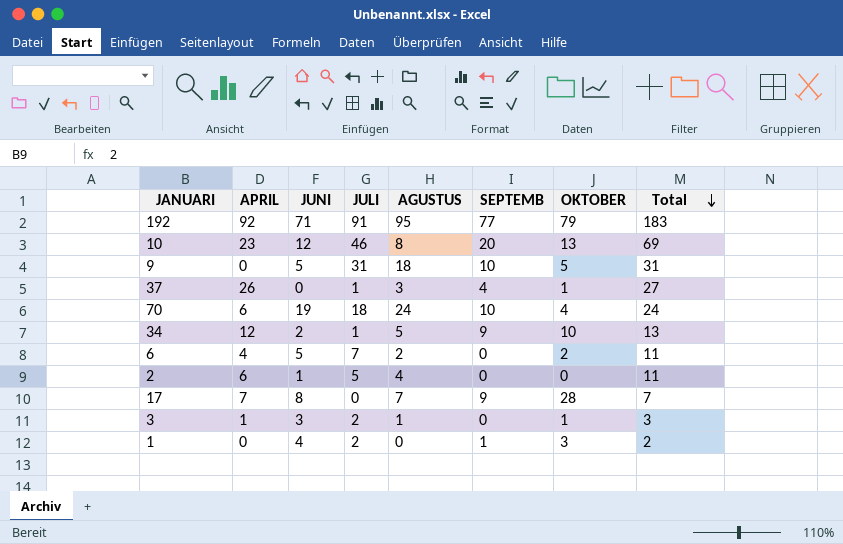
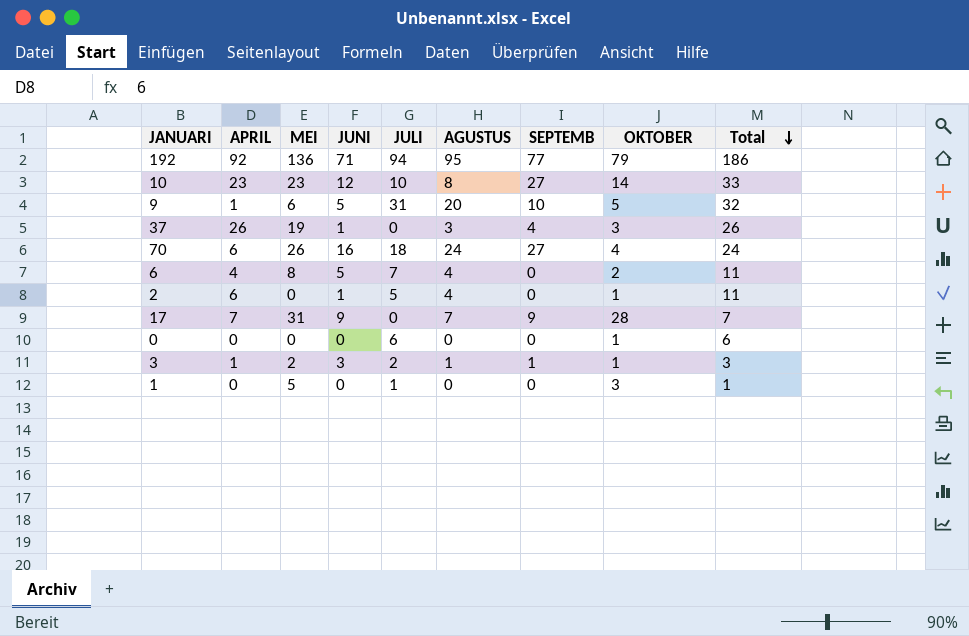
column MEI | position: none -> 3
row 34: 12 | 2 | 1 | 5 | 9 | 10 | 13 -> none
192 | JULI: 91 -> 94
192 | Total: 183 -> 186
10 | JULI: 46 -> 10
10 | SEPTEMB: 20 -> 27
10 | OKTOBER: 13 -> 14
10 | Total: 69 -> 33
9 | APRIL: 0 -> 1
9 | AGUSTUS: 18 -> 20
9 | Total: 31 -> 32
37 | JUNI: 0 -> 1
37 | JULI: 1 -> 0
37 | OKTOBER: 1 -> 3
37 | Total: 27 -> 26
70 | JUNI: 19 -> 16
70 | SEPTEMB: 10 -> 27
6 | AGUSTUS: 2 -> 4
2 | OKTOBER: 0 -> 1
17 | JUNI: 8 -> 9
row 0: none -> 0 | 0 | 0 | 6 | 0 | 0 | 1 | 6
3 | SEPTEMB: 0 -> 1
1 | JUNI: 4 -> 0
1 | JULI: 2 -> 1
1 | SEPTEMB: 1 -> 0
1 | Total: 2 -> 1

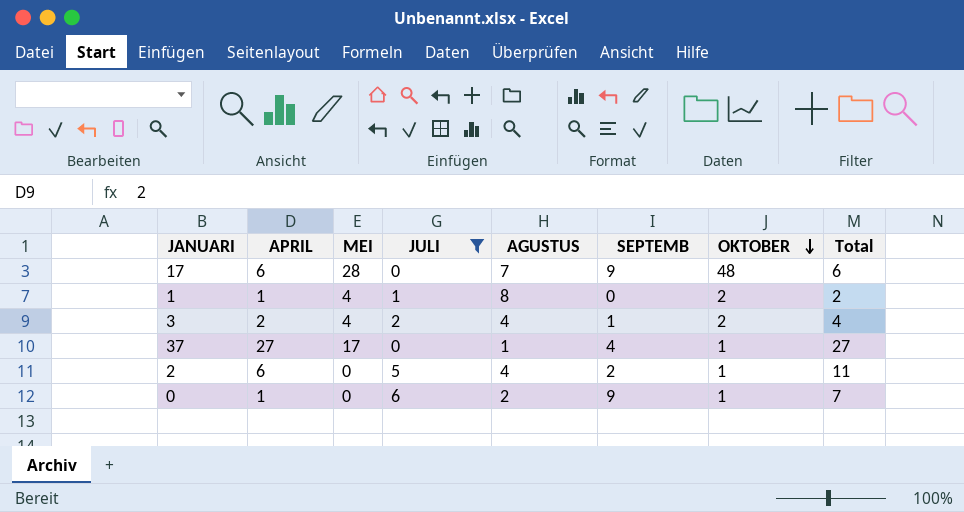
filter: none -> JULI <= 6
row order: Total descending -> OKTOBER descending
column JUNI | position: 4 -> none
17 | APRIL: 7 -> 6
17 | MEI: 31 -> 28
17 | OKTOBER: 28 -> 48
17 | Total: 7 -> 6
1 | APRIL: 0 -> 1
1 | MEI: 5 -> 4
1 | AGUSTUS: 0 -> 8
1 | OKTOBER: 3 -> 2
1 | Total: 1 -> 2
3 | APRIL: 1 -> 2
3 | MEI: 2 -> 4
3 | AGUSTUS: 1 -> 4
3 | OKTOBER: 1 -> 2
3 | Total: 3 -> 4
37 | APRIL: 26 -> 27
37 | MEI: 19 -> 17
37 | AGUSTUS: 3 -> 1
37 | OKTOBER: 3 -> 1
37 | Total: 26 -> 27
2 | SEPTEMB: 0 -> 2
0 | APRIL: 0 -> 1
0 | AGUSTUS: 0 -> 2
0 | SEPTEMB: 0 -> 9
0 | Total: 6 -> 7

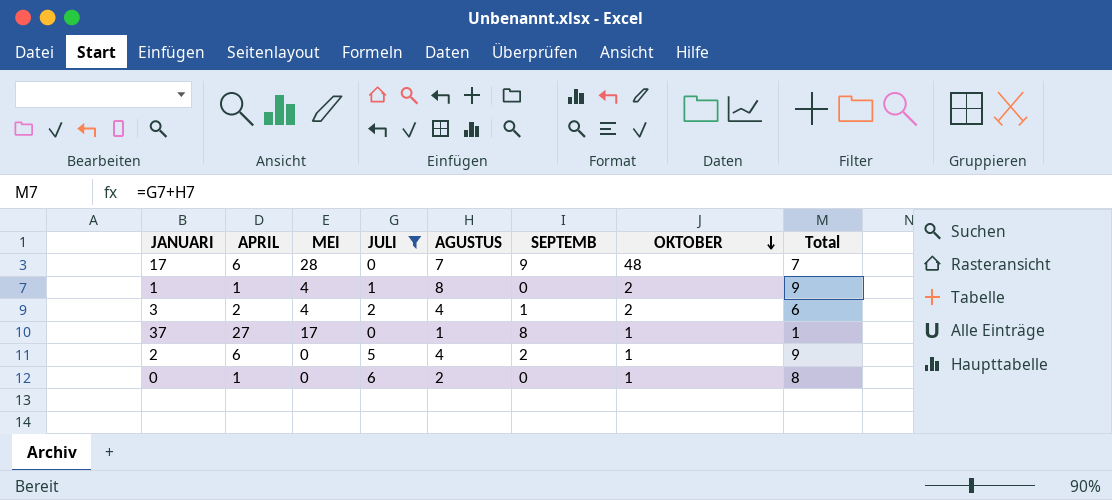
column Total | formula: [APRIL] + [JULI] -> [JULI] + [AGUSTUS]
37 | SEPTEMB: 4 -> 8
0 | SEPTEMB: 9 -> 0

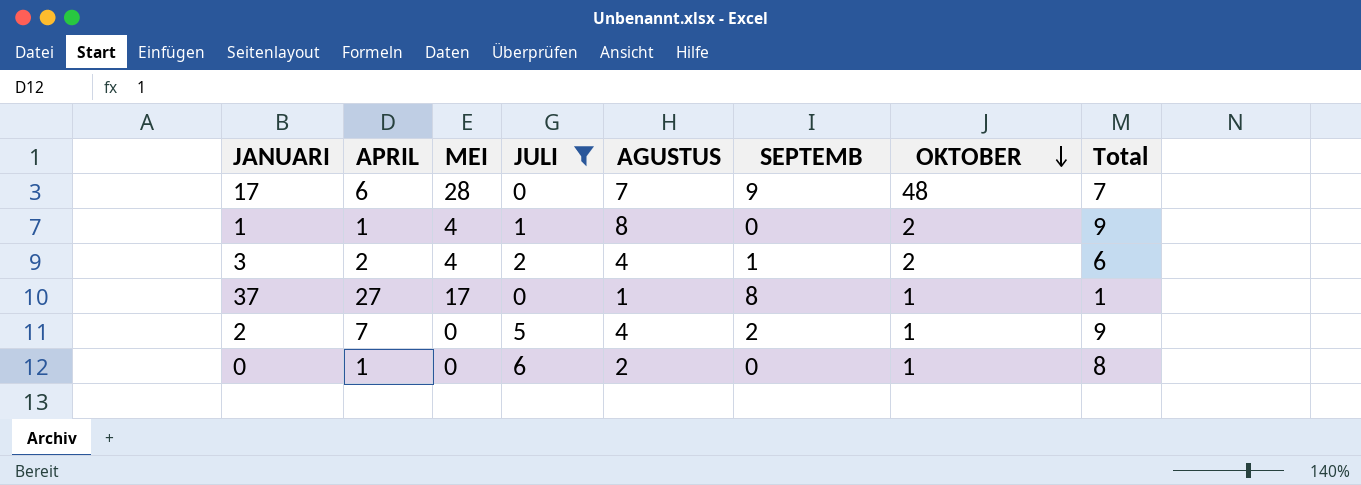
2 | APRIL: 6 -> 7

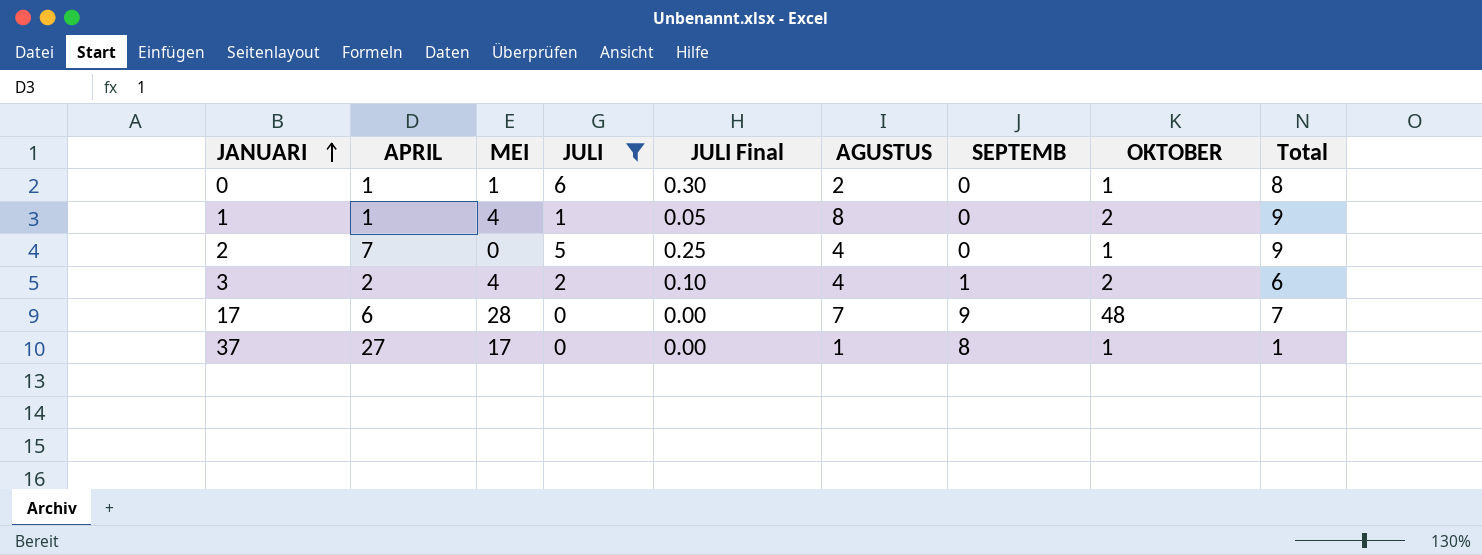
row order: OKTOBER descending -> JANUARI ascending
column JULI Final | formula: none -> [JULI] * 0.05
0 | MEI: 0 -> 1
2 | SEPTEMB: 2 -> 0

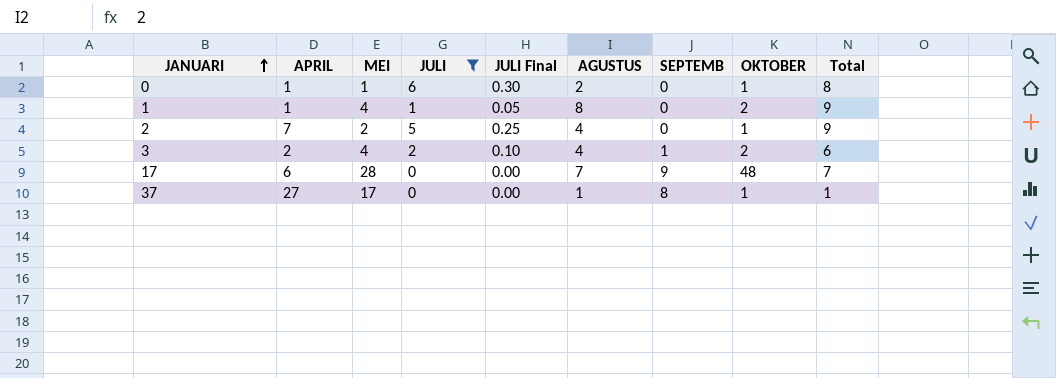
2 | MEI: 0 -> 2

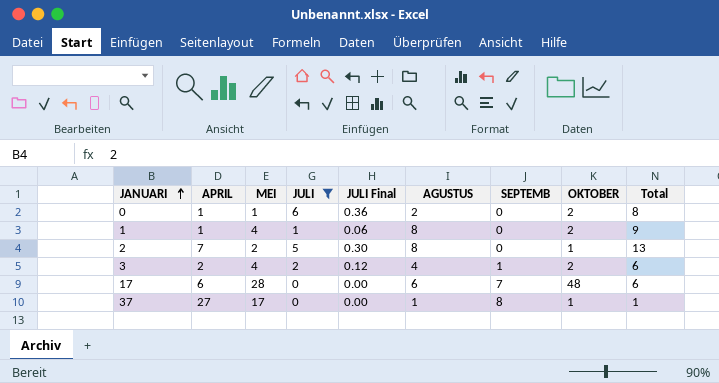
column JULI Final | formula: [JULI] * 0.05 -> [JULI] * 0.06
0 | OKTOBER: 1 -> 2
2 | AGUSTUS: 4 -> 8
2 | Total: 9 -> 13
17 | AGUSTUS: 7 -> 6
17 | SEPTEMB: 9 -> 7
17 | Total: 7 -> 6

